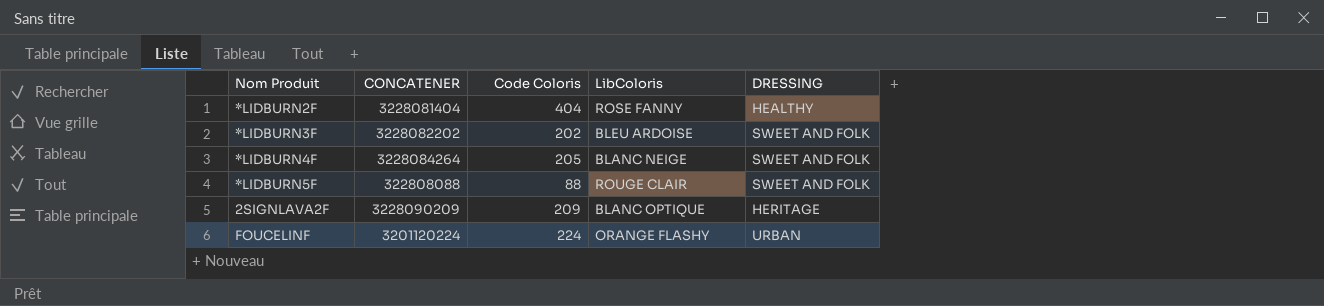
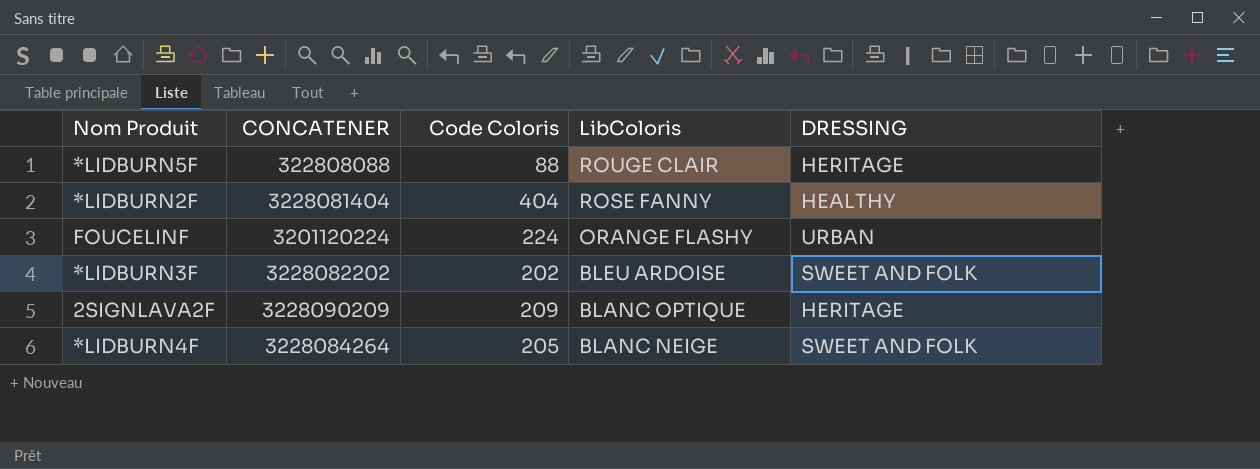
row order: none -> LibColoris descending
*LIDBURN5F | DRESSING: SWEET AND FOLK -> HERITAGE

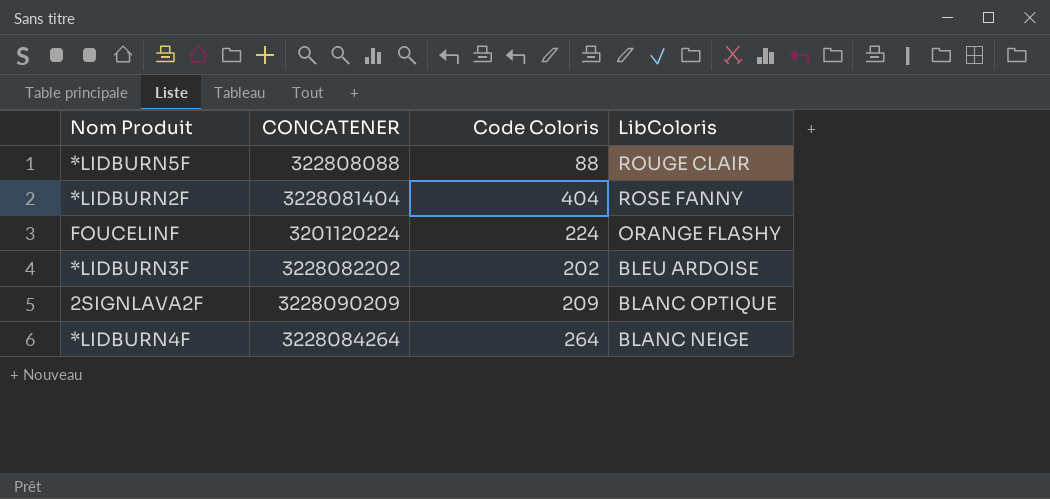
column DRESSING | position: 5 -> none
*LIDBURN4F | Code Coloris: 205 -> 264

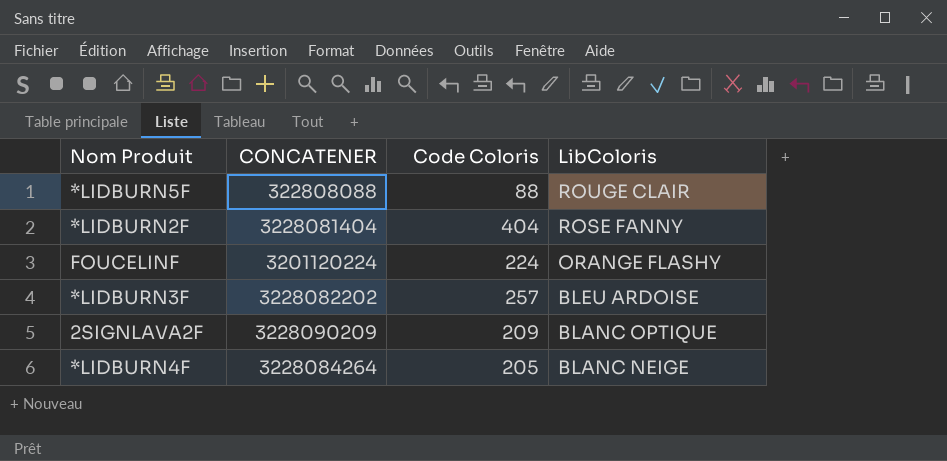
*LIDBURN3F | Code Coloris: 202 -> 257
*LIDBURN4F | Code Coloris: 264 -> 205

